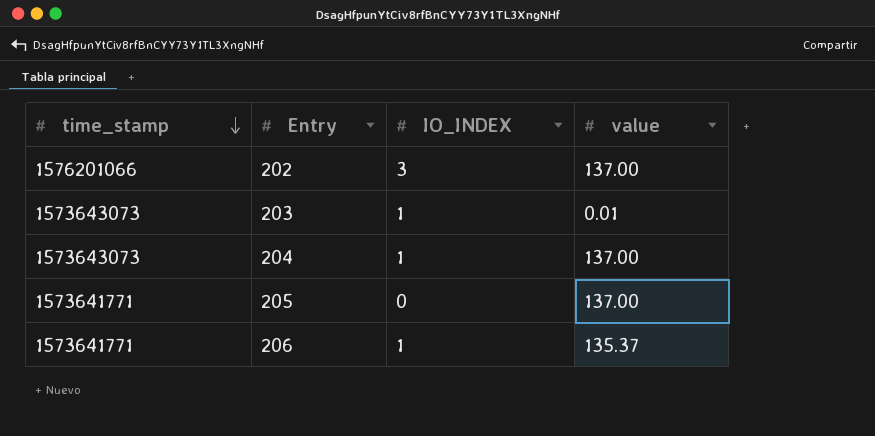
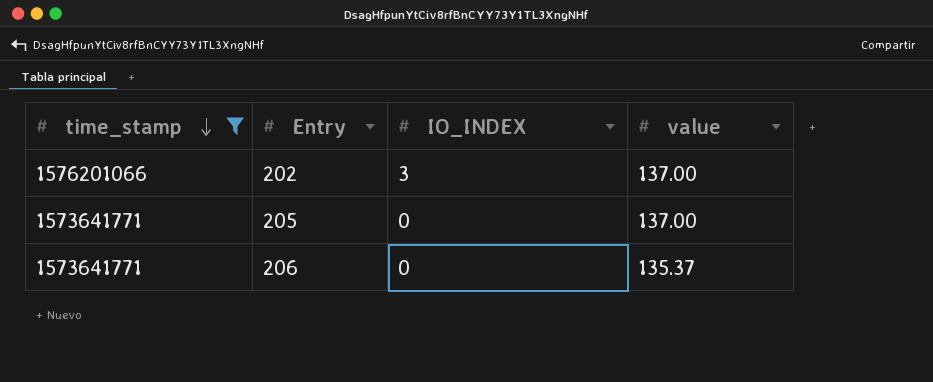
filter: none -> time_stamp != 1573643073
206 | IO_INDEX: 1 -> 0

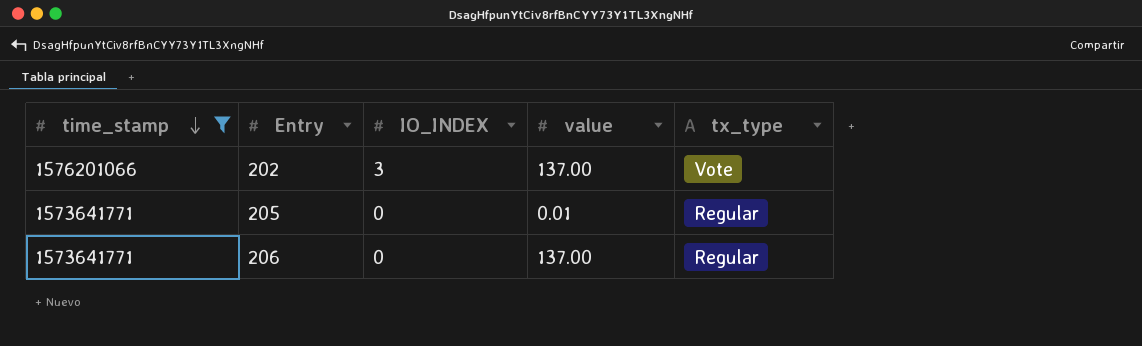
column tx_type | position: none -> 5
205 | value: 137.00 -> 0.01
206 | value: 135.37 -> 137.00

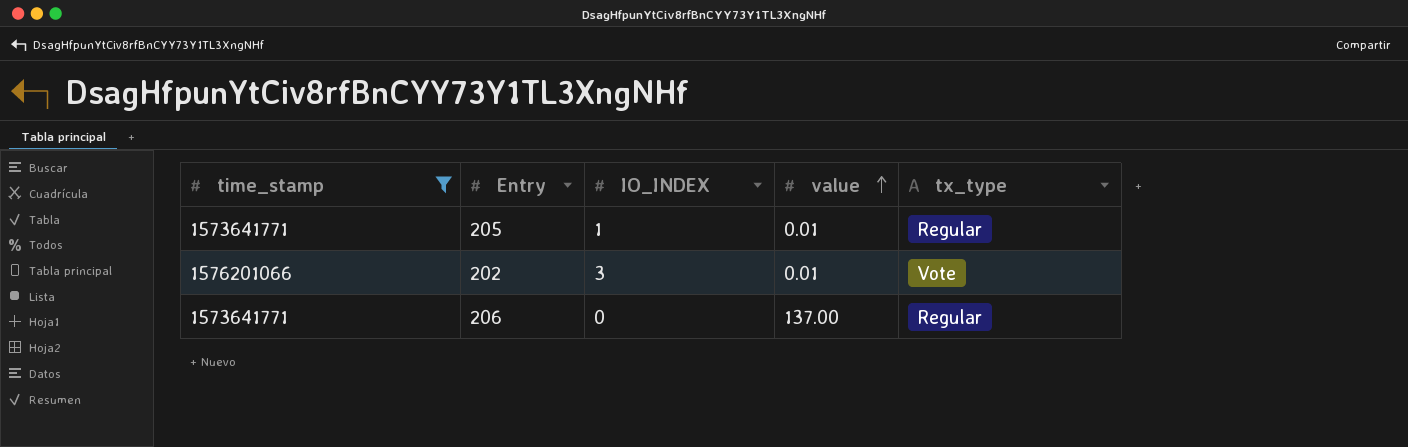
row order: time_stamp descending -> value ascending
205 | IO_INDEX: 0 -> 1
202 | value: 137.00 -> 0.01

